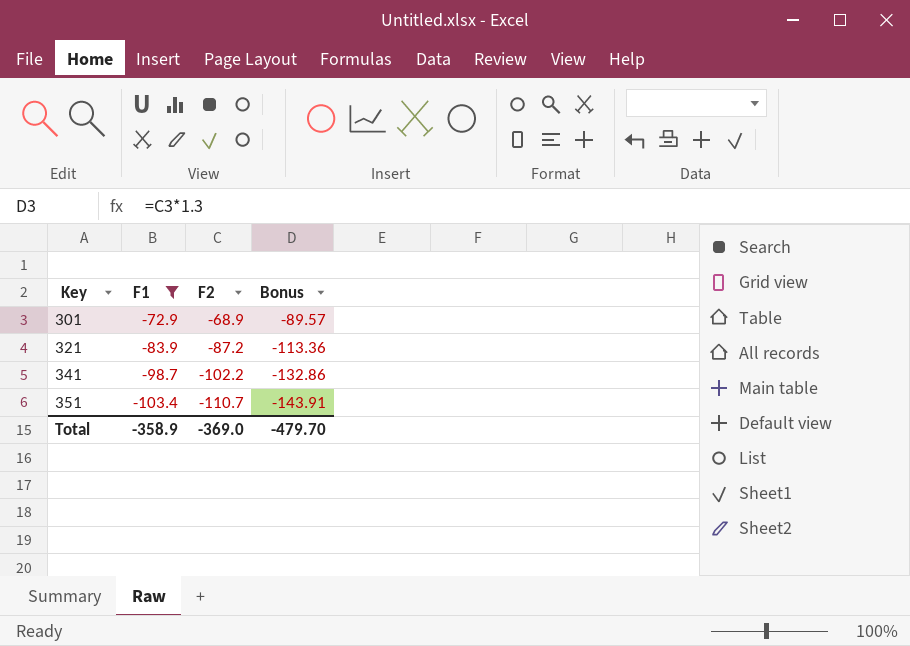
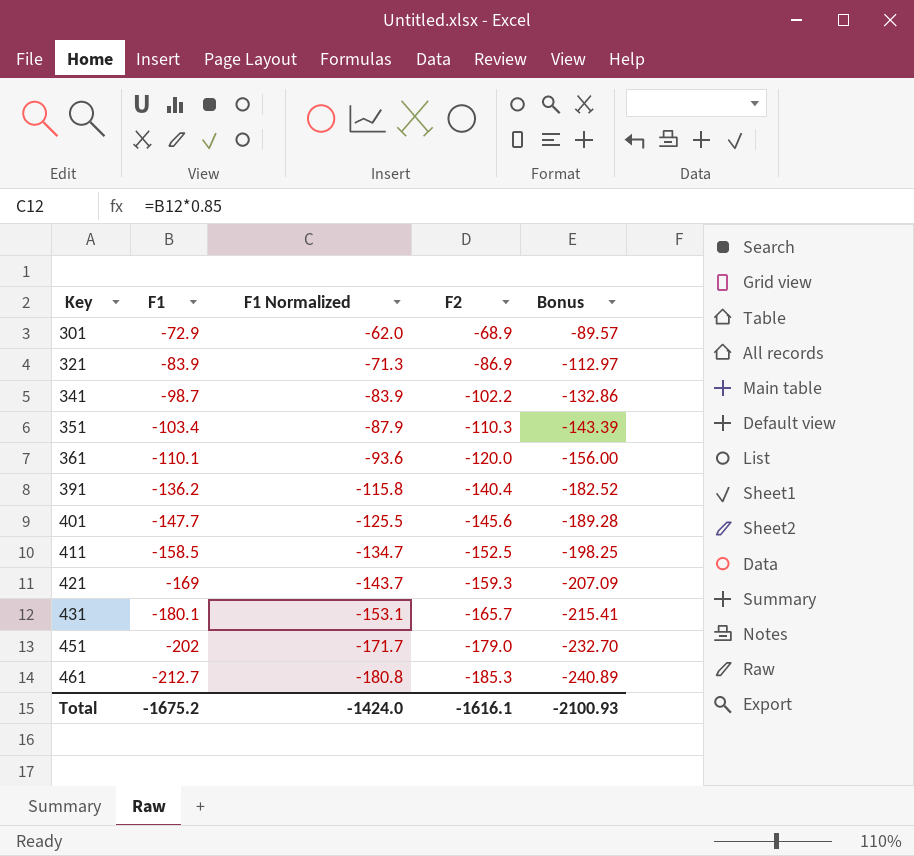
filter: F1 >= -103.4 -> none
column F1 Normalized | formula: none -> [F1] * 0.85
321 | F2: -87.2 -> -86.9
321 | Bonus: -113.36 -> -112.97
351 | F2: -110.7 -> -110.3
351 | Bonus: -143.91 -> -143.39
Total | F1: -358.9 -> -1675.2
Total | F2: -369.0 -> -1616.1
Total | Bonus: -479.70 -> -2100.93

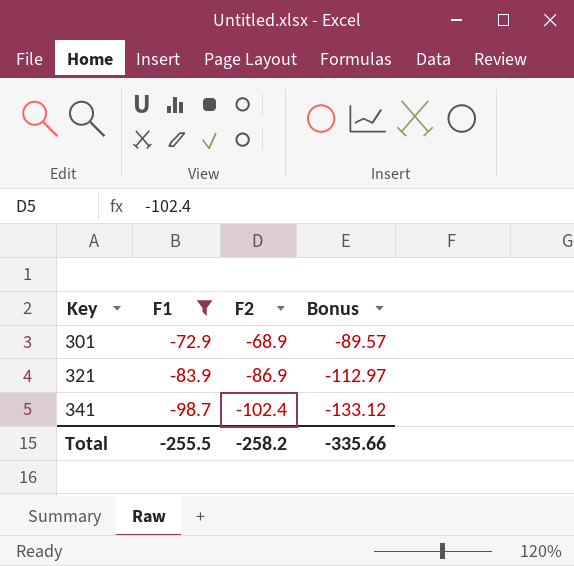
filter: none -> F1 >= -98.7
column F1 Normalized | formula: [F1] * 0.85 -> none
341 | F2: -102.2 -> -102.4
341 | Bonus: -132.86 -> -133.12
Total | F1: -1675.2 -> -255.5
Total | F2: -1616.1 -> -258.2
Total | Bonus: -2100.93 -> -335.66

